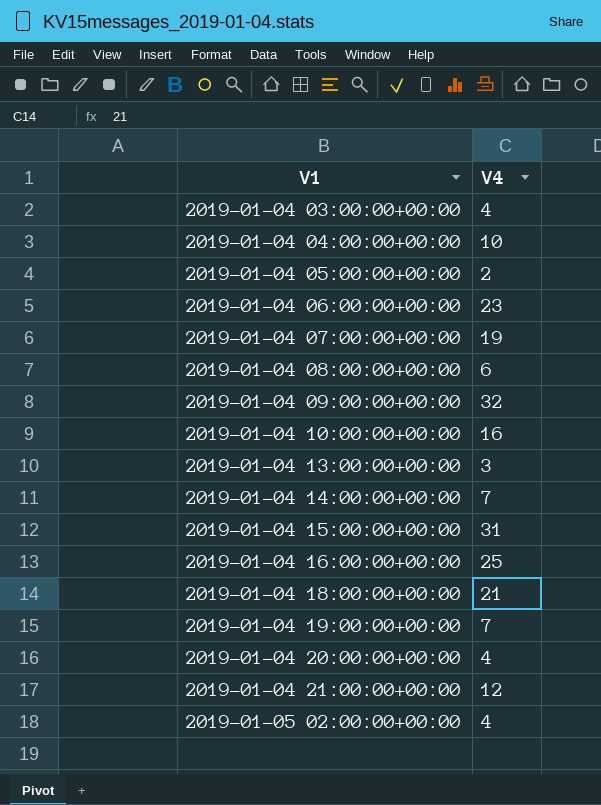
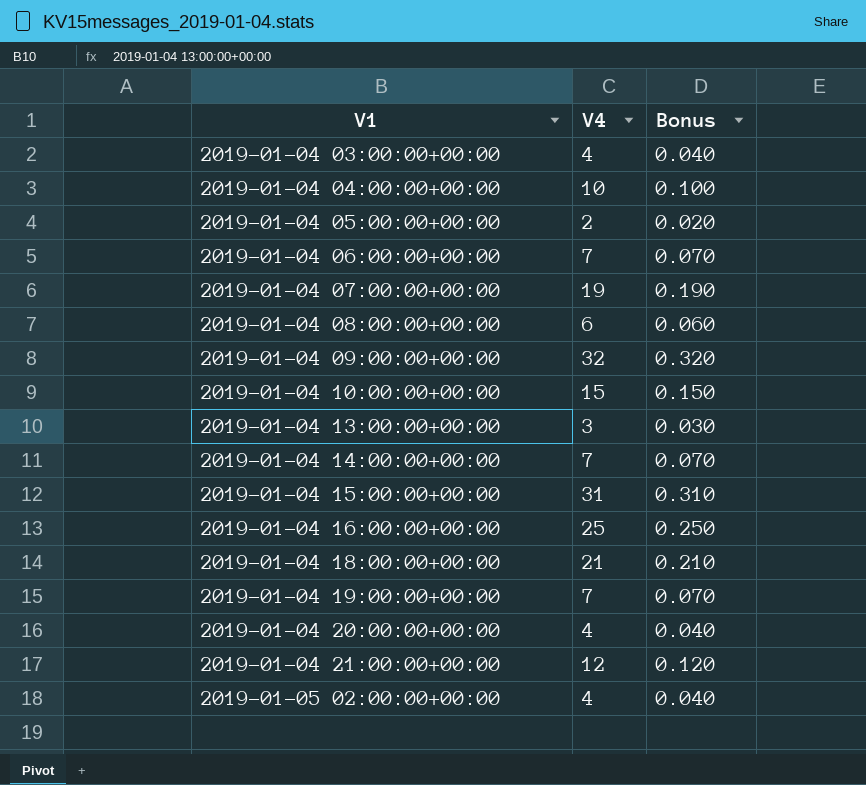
column Bonus | formula: none -> [V4] * 0.01
2019-01-04 06:00:00+00:00 | V4: 23 -> 7
2019-01-04 10:00:00+00:00 | V4: 16 -> 15

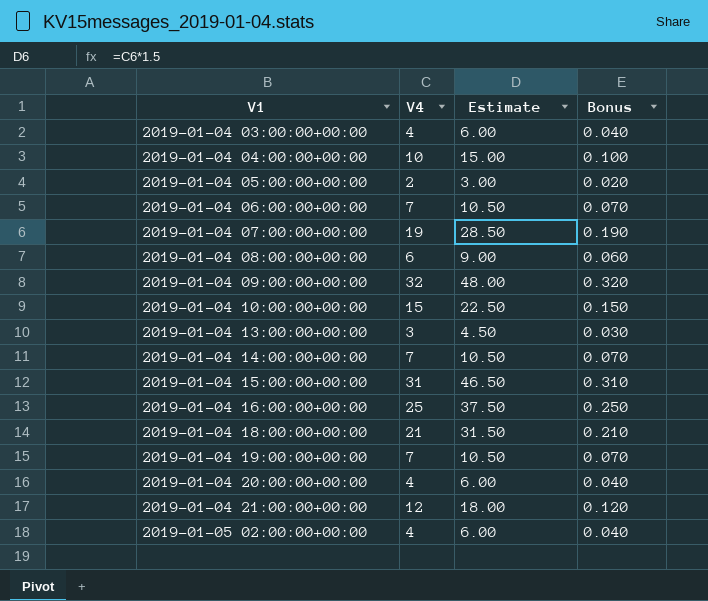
column Estimate | formula: none -> [V4] * 1.5

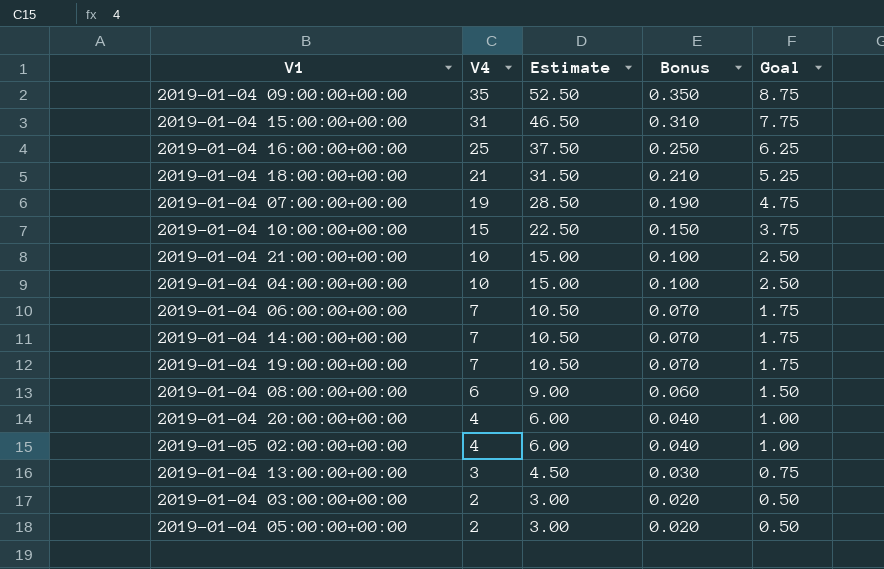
row order: V1 ascending -> V4 descending
column Goal | formula: none -> [V4] * 0.25
2019-01-04 09:00:00+00:00 | V4: 32 -> 35
2019-01-04 09:00:00+00:00 | Estimate: 48.00 -> 52.50
2019-01-04 09:00:00+00:00 | Bonus: 0.320 -> 0.350
2019-01-04 21:00:00+00:00 | V4: 12 -> 10
2019-01-04 21:00:00+00:00 | Estimate: 18.00 -> 15.00
2019-01-04 21:00:00+00:00 | Bonus: 0.120 -> 0.100
2019-01-04 03:00:00+00:00 | V4: 4 -> 2
2019-01-04 03:00:00+00:00 | Estimate: 6.00 -> 3.00
2019-01-04 03:00:00+00:00 | Bonus: 0.040 -> 0.020

